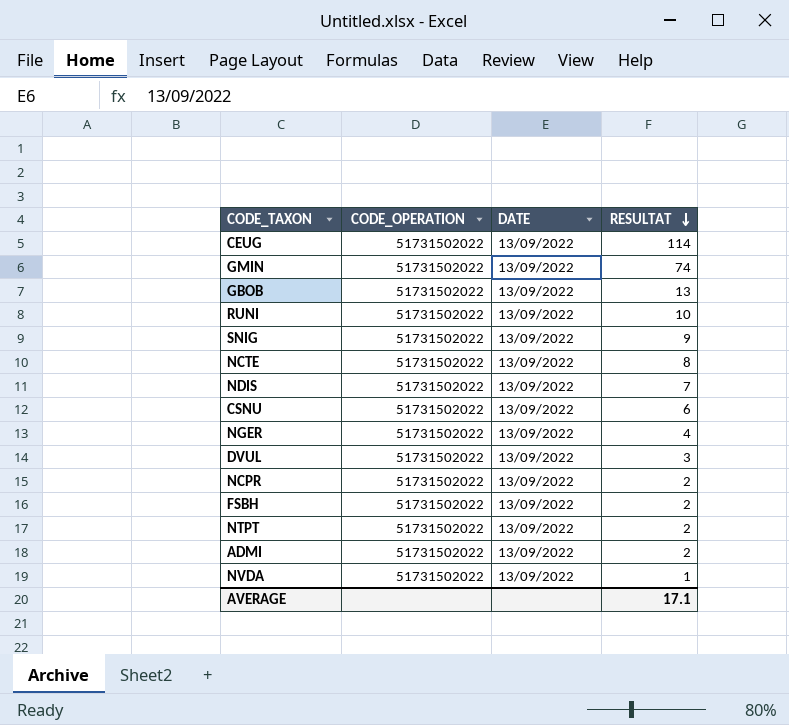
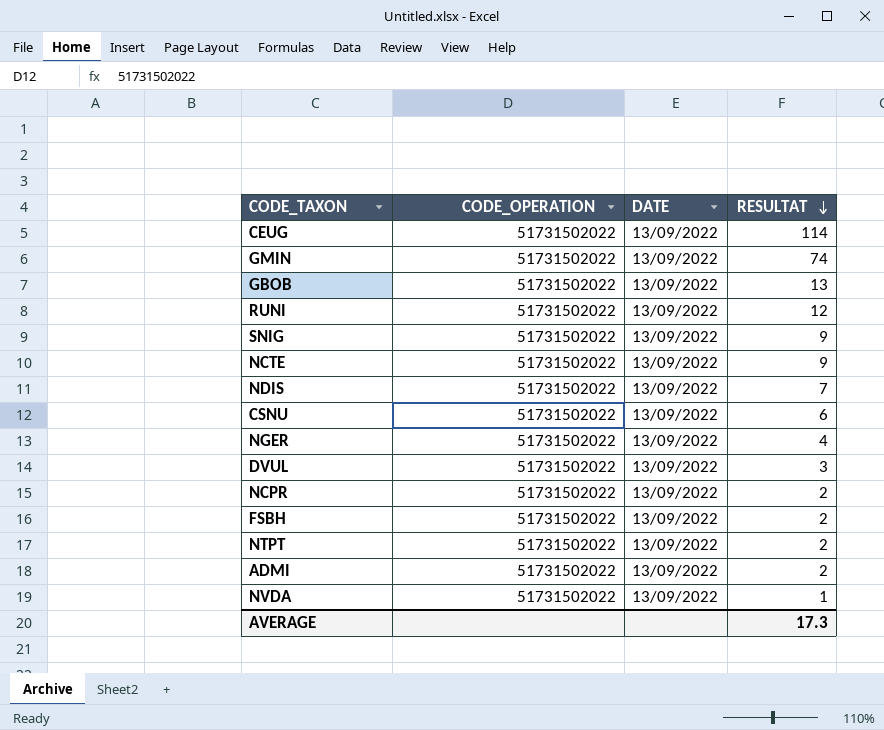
RUNI | RESULTAT: 10 -> 12
NCTE | RESULTAT: 8 -> 9
AVERAGE | RESULTAT: 17.1 -> 17.3

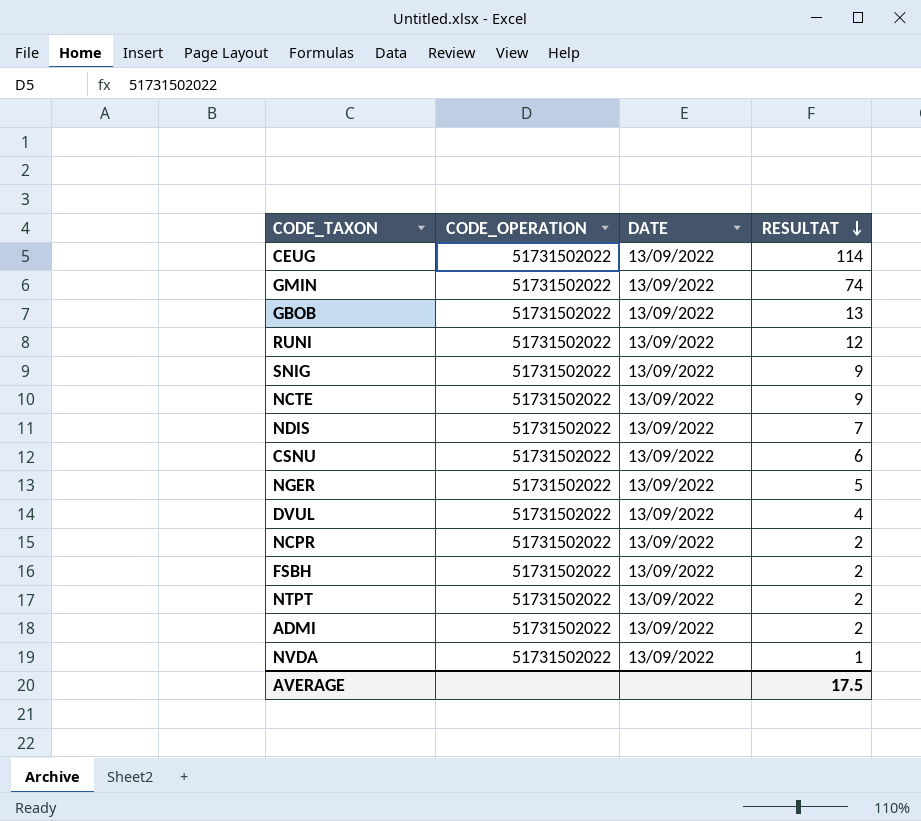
NGER | RESULTAT: 4 -> 5
DVUL | RESULTAT: 3 -> 4
AVERAGE | RESULTAT: 17.3 -> 17.5

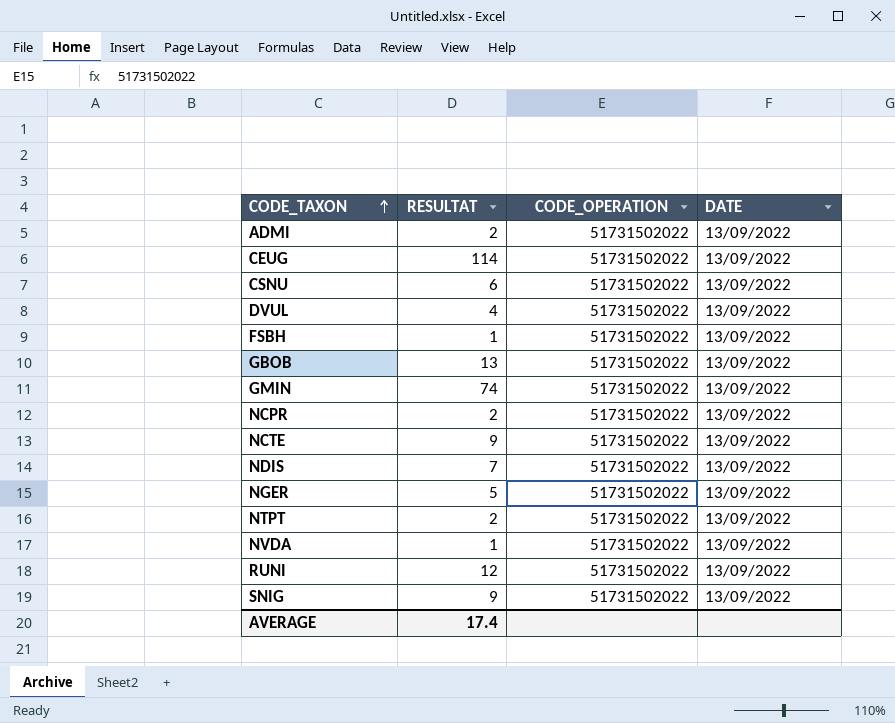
row order: RESULTAT descending -> CODE_TAXON ascending
column RESULTAT | position: 4 -> 2
FSBH | RESULTAT: 2 -> 1
AVERAGE | RESULTAT: 17.5 -> 17.4

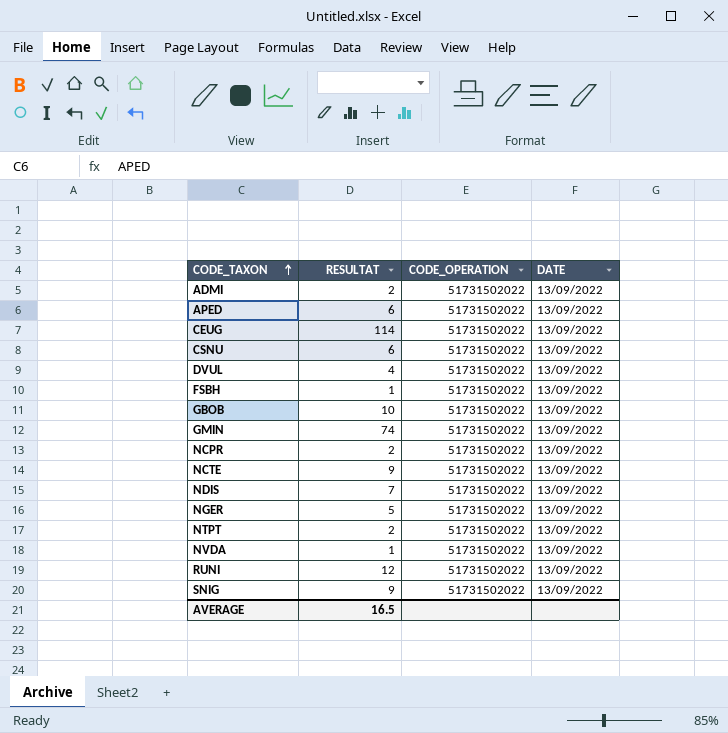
row APED: none -> 6 | 51731502022 | 13/09/2022
GBOB | RESULTAT: 13 -> 10
AVERAGE | RESULTAT: 17.4 -> 16.5

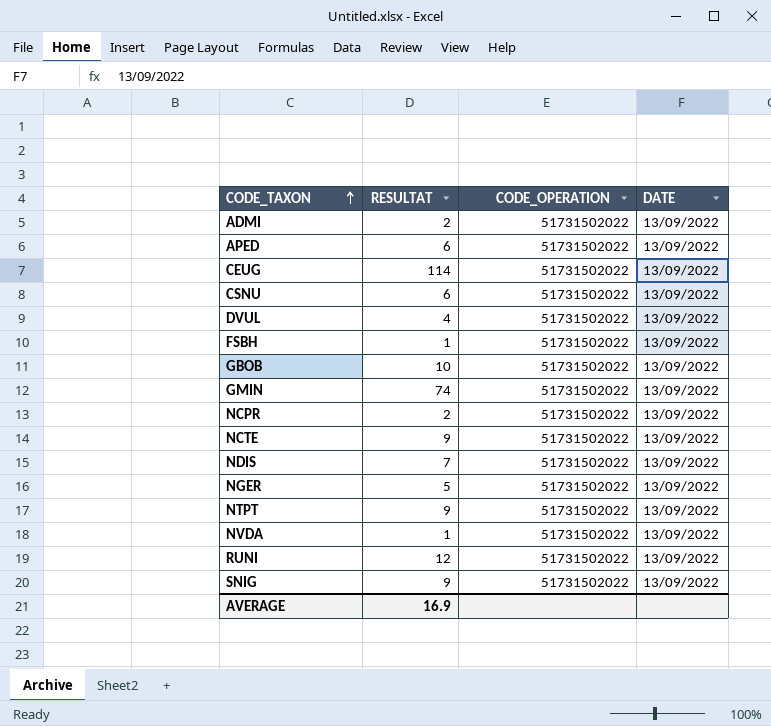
NTPT | RESULTAT: 2 -> 9
AVERAGE | RESULTAT: 16.5 -> 16.9

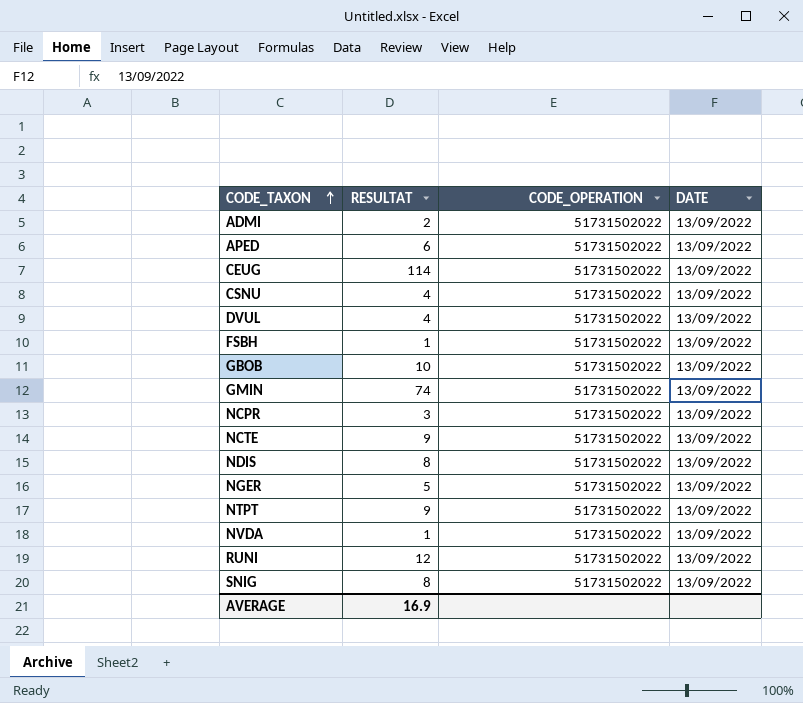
CSNU | RESULTAT: 6 -> 4
NCPR | RESULTAT: 2 -> 3
NDIS | RESULTAT: 7 -> 8
SNIG | RESULTAT: 9 -> 8

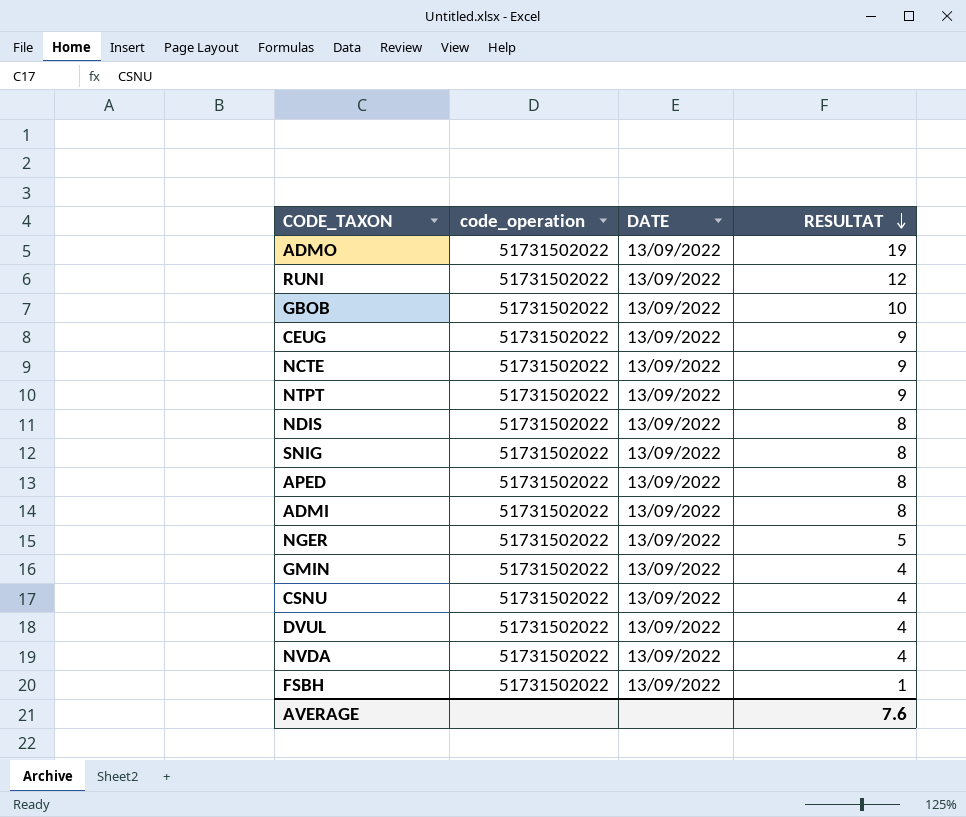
row order: CODE_TAXON ascending -> RESULTAT descending
column name: CODE_OPERATION -> code_operation
column RESULTAT | position: 2 -> 4
row NCPR: 3 | 51731502022 | 13/09/2022 -> none
row ADMO: none -> 51731502022 | 13/09/2022 | 19
CEUG | RESULTAT: 114 -> 9
APED | RESULTAT: 6 -> 8
ADMI | RESULTAT: 2 -> 8
GMIN | RESULTAT: 74 -> 4
NVDA | RESULTAT: 1 -> 4
AVERAGE | RESULTAT: 16.9 -> 7.6

